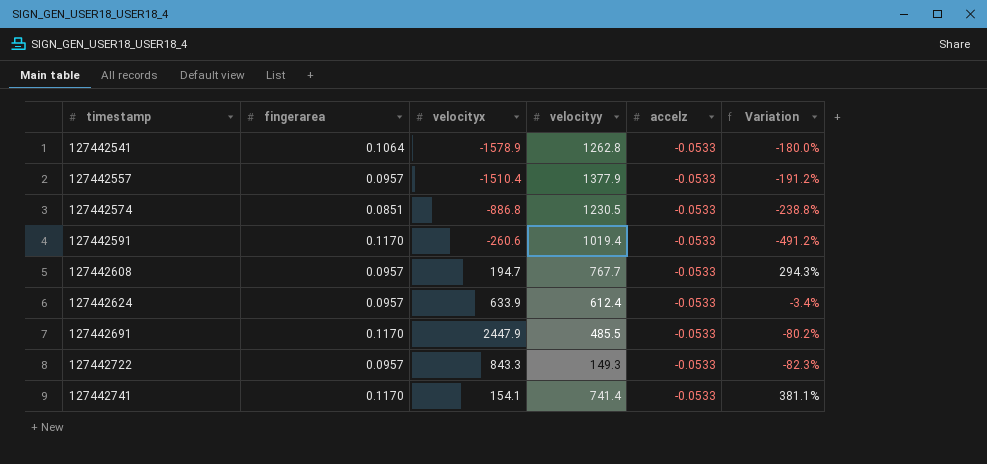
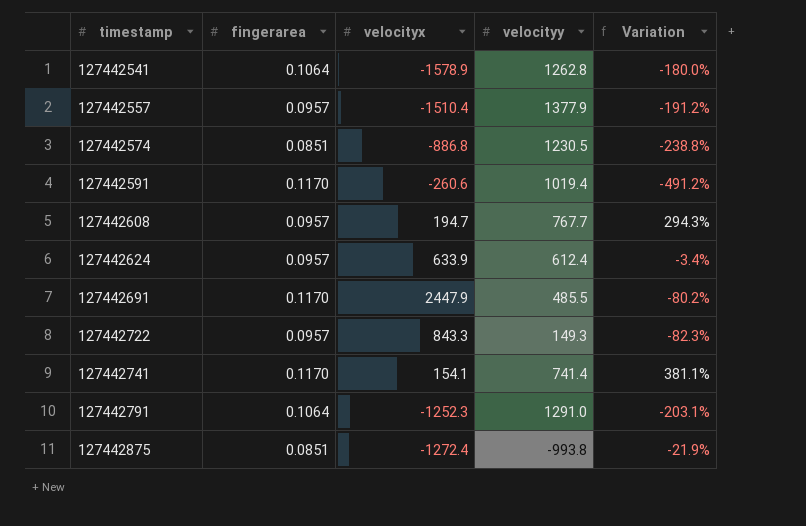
column accelz | position: 5 -> none
row 127442791: none -> 0.1064 | -1252.3 | 1291.0 | -203.1%
row 127442875: none -> 0.0851 | -1272.4 | -993.8 | -21.9%

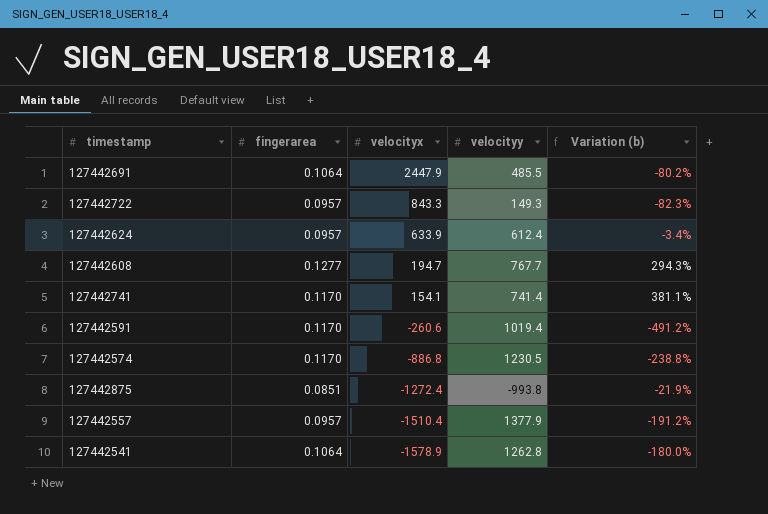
row order: timestamp ascending -> velocityx descending
column name: Variation -> Variation (b)
row 127442791: 0.1064 | -1252.3 | 1291.0 | -203.1% -> none
127442691 | fingerarea: 0.1170 -> 0.1064
127442608 | fingerarea: 0.0957 -> 0.1277
127442574 | fingerarea: 0.0851 -> 0.1170

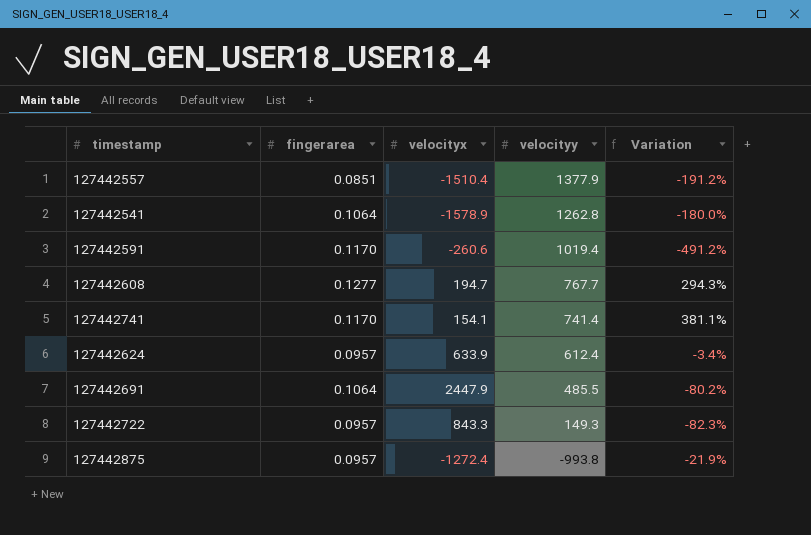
row order: velocityx descending -> velocityy descending
column name: Variation (b) -> Variation
row 127442574: 0.1170 | -886.8 | 1230.5 | -238.8% -> none
127442557 | fingerarea: 0.0957 -> 0.0851
127442875 | fingerarea: 0.0851 -> 0.0957

